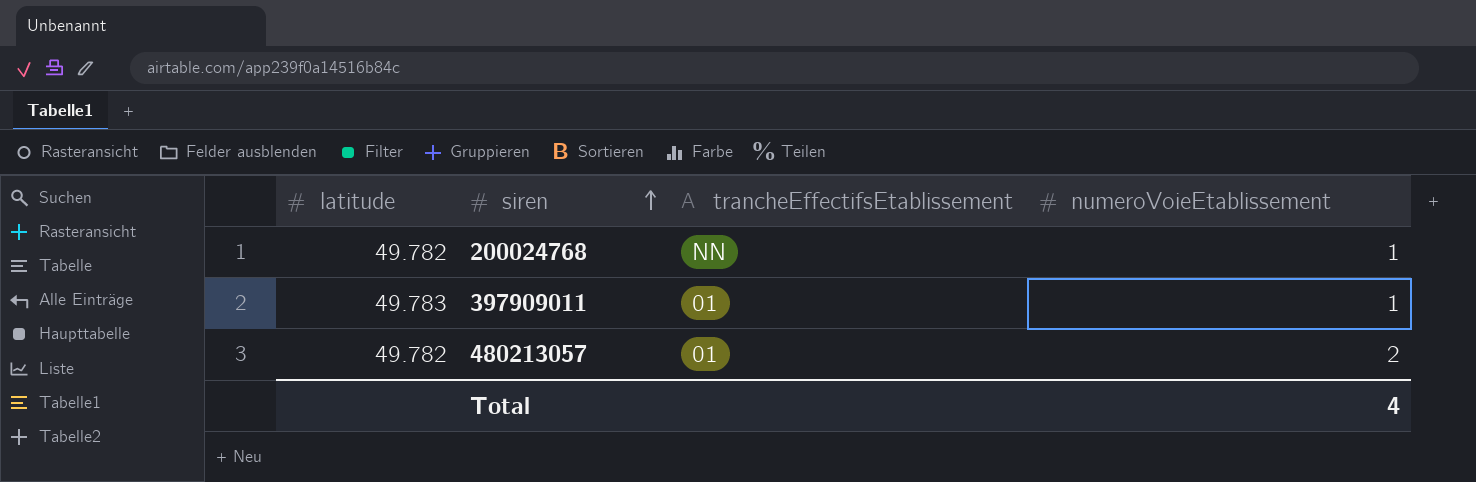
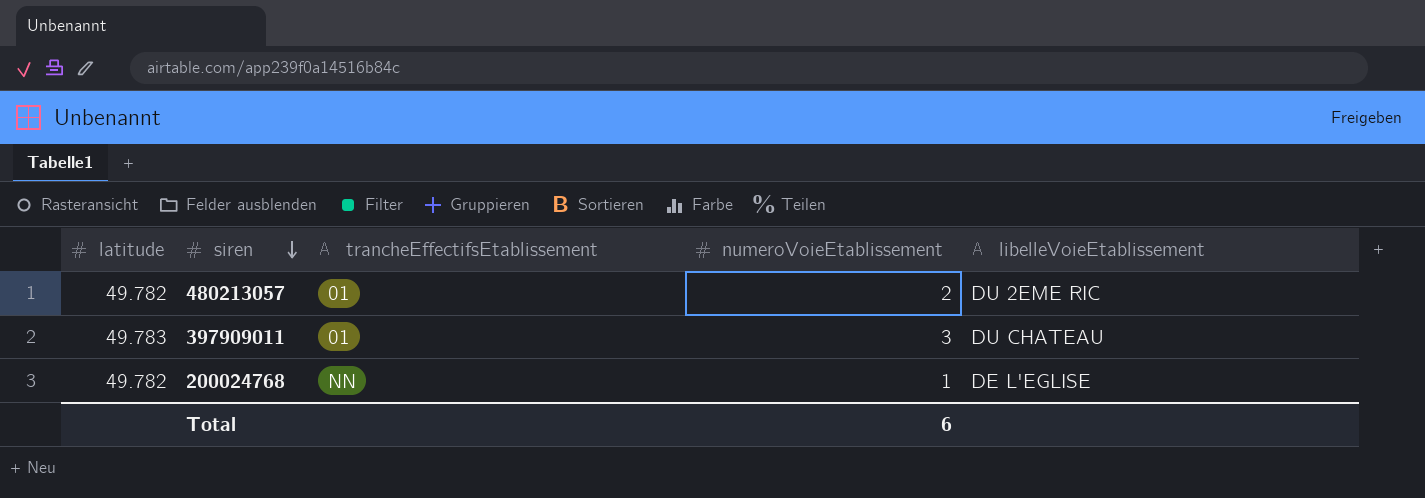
row order: siren ascending -> siren descending
column libelleVoieEtablissement | position: none -> 5
397909011 | numeroVoieEtablissement: 1 -> 3
Total | numeroVoieEtablissement: 4 -> 6

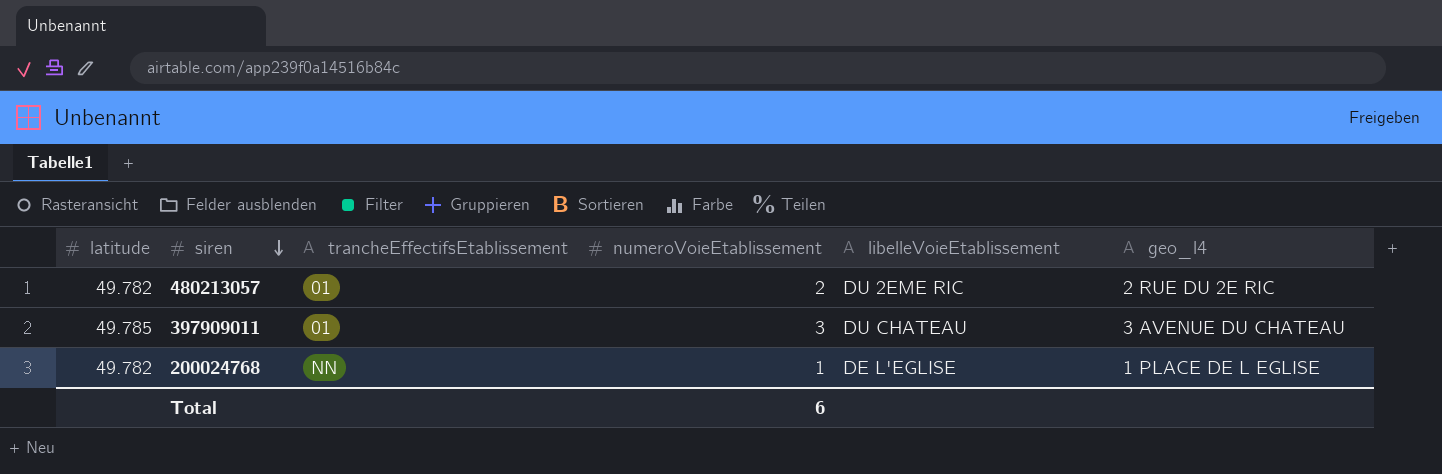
column geo_l4 | position: none -> 6
397909011 | latitude: 49.783 -> 49.785

